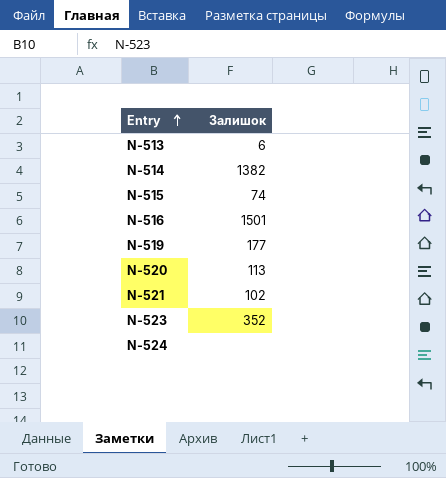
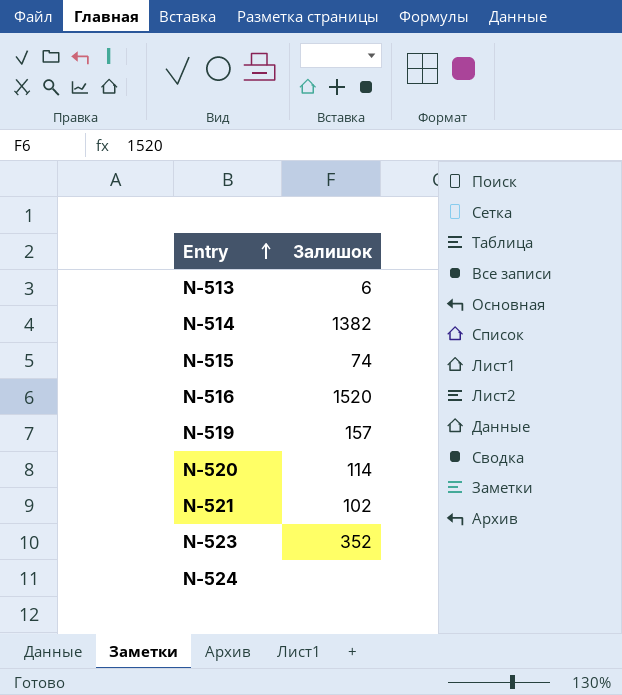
N-516 | Залишок: 1501 -> 1520
N-519 | Залишок: 177 -> 157
N-520 | Залишок: 113 -> 114

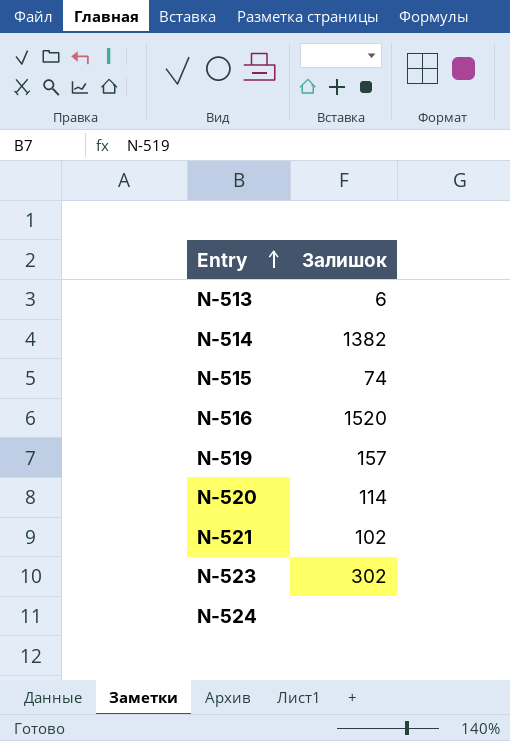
N-523 | Залишок: 352 -> 302

